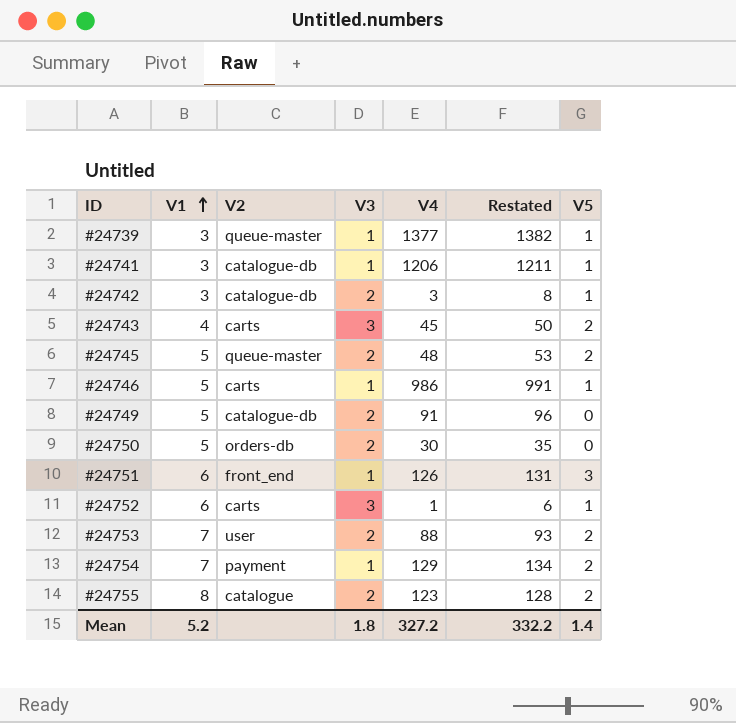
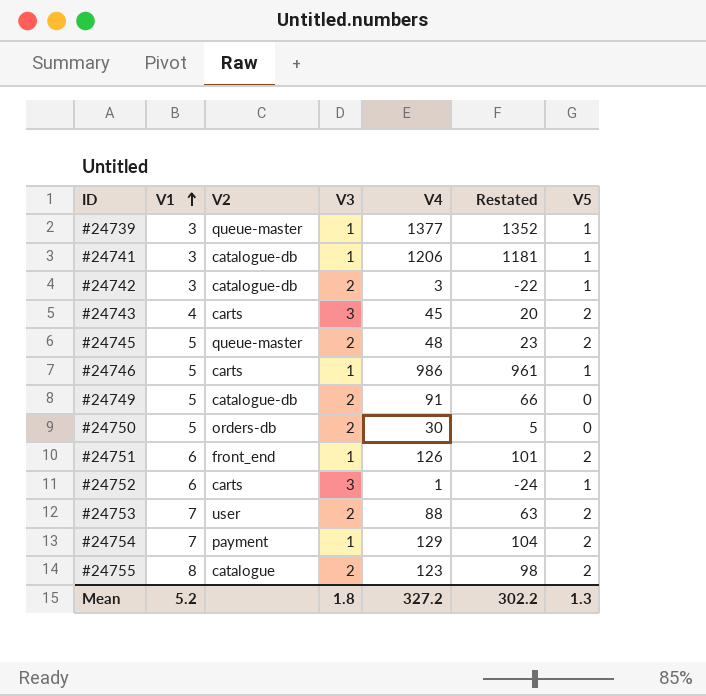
column Restated | formula: [V4] + 5 -> [V4] - 25
#24751 | V5: 3 -> 2
Mean | Restated: 332.2 -> 302.2
Mean | V5: 1.4 -> 1.3

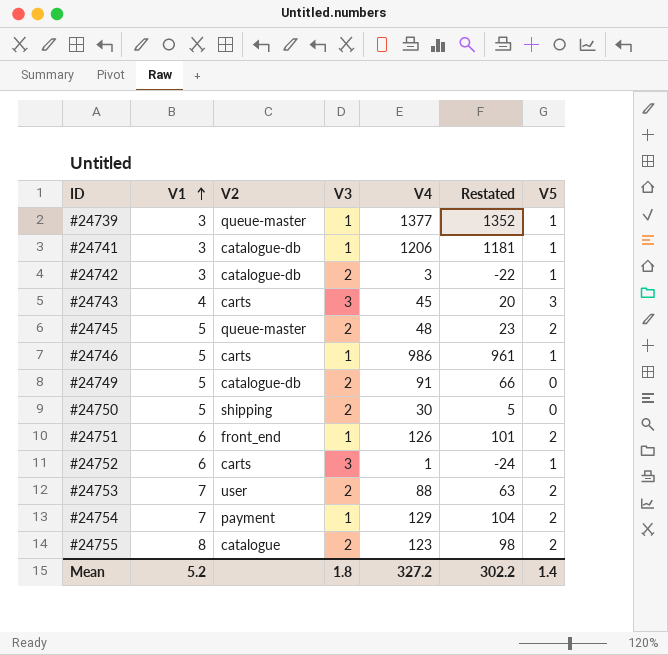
#24743 | V5: 2 -> 3
#24750 | V2: orders-db -> shipping
Mean | V5: 1.3 -> 1.4

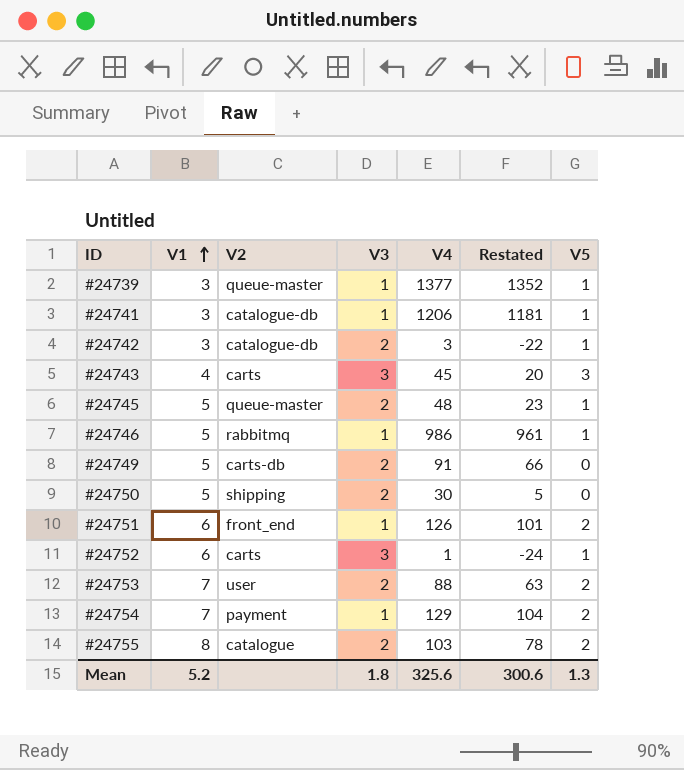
#24745 | V5: 2 -> 1
#24746 | V2: carts -> rabbitmq
#24749 | V2: catalogue-db -> carts-db
#24755 | V4: 123 -> 103
#24755 | Restated: 98 -> 78
Mean | V4: 327.2 -> 325.6
Mean | Restated: 302.2 -> 300.6
Mean | V5: 1.4 -> 1.3

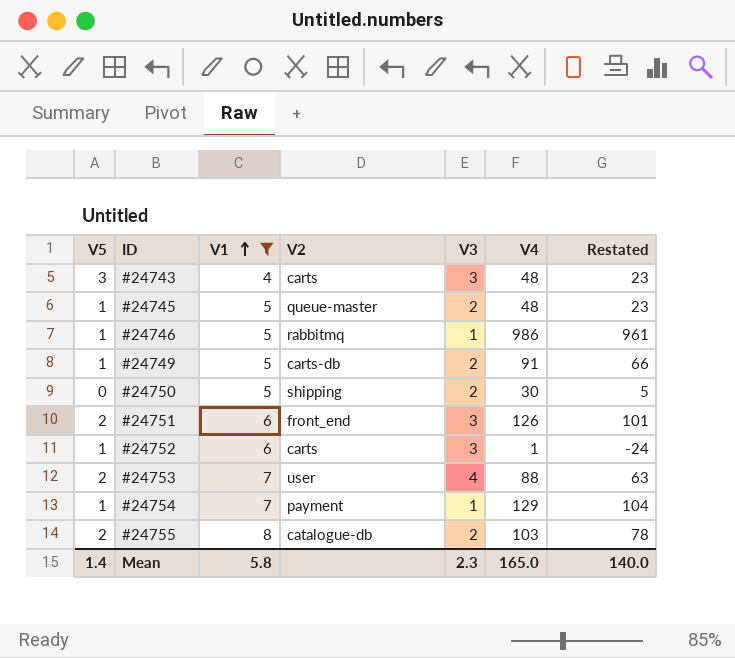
filter: none -> V1 != 3
column V5 | position: 7 -> 1
#24743 | V4: 45 -> 48
#24743 | Restated: 20 -> 23
#24749 | V5: 0 -> 1
#24751 | V3: 1 -> 3
#24753 | V3: 2 -> 4
#24754 | V5: 2 -> 1
#24755 | V2: catalogue -> catalogue-db
Mean | V5: 1.3 -> 1.4
Mean | V1: 5.2 -> 5.8
Mean | V3: 1.8 -> 2.3
Mean | V4: 325.6 -> 165.0
Mean | Restated: 300.6 -> 140.0

